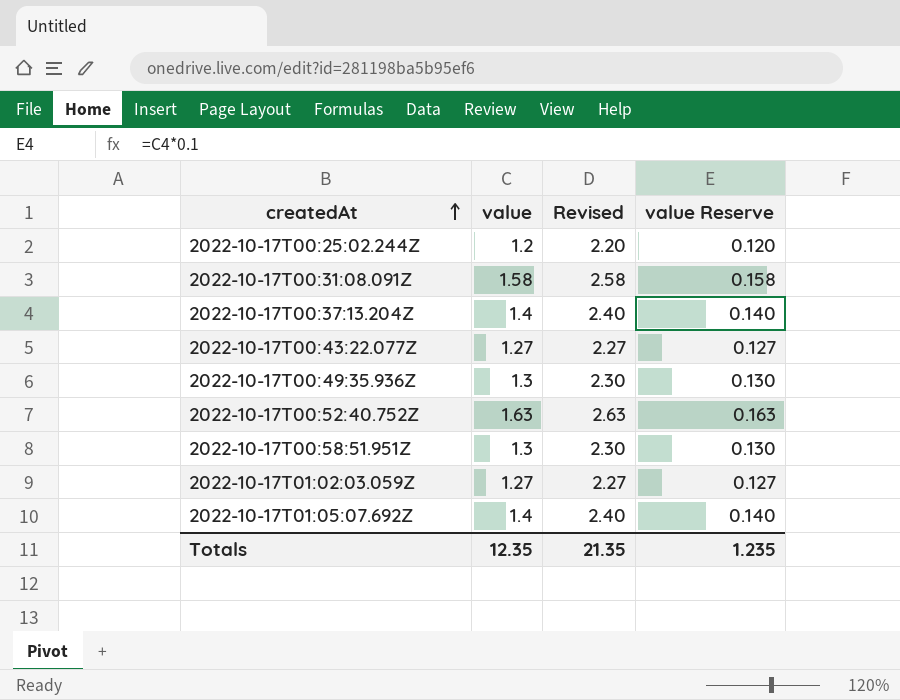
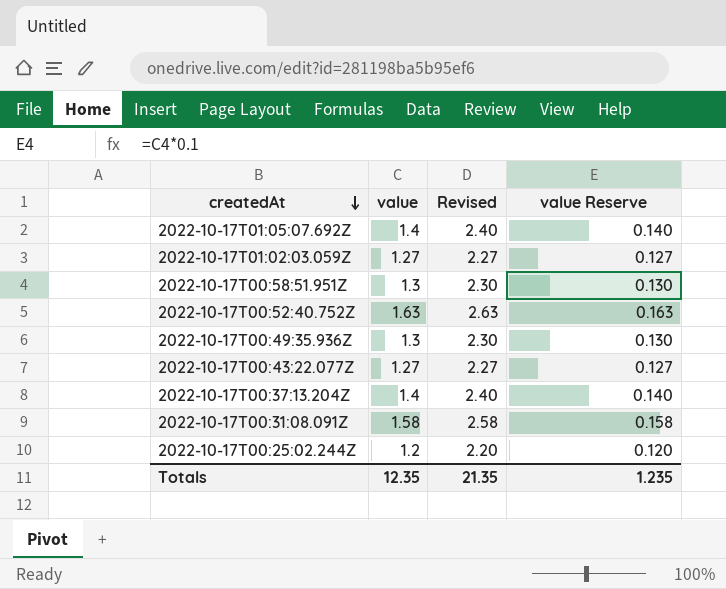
row order: createdAt ascending -> createdAt descending

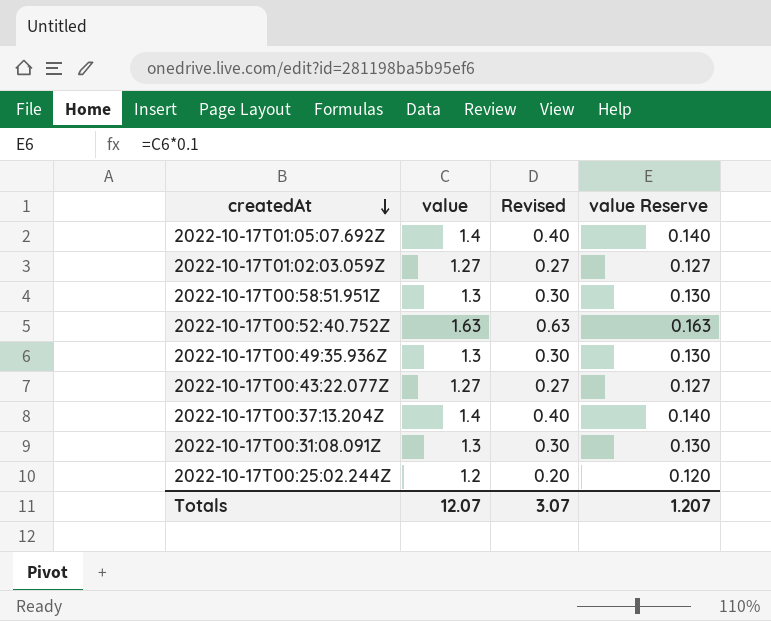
column Revised | formula: [value] + 1 -> [value] - 1
2022-10-17T00:31:08.091Z | value: 1.58 -> 1.3
2022-10-17T00:31:08.091Z | value Reserve: 0.158 -> 0.130
Totals | value: 12.35 -> 12.07
Totals | Revised: 21.35 -> 3.07
Totals | value Reserve: 1.235 -> 1.207

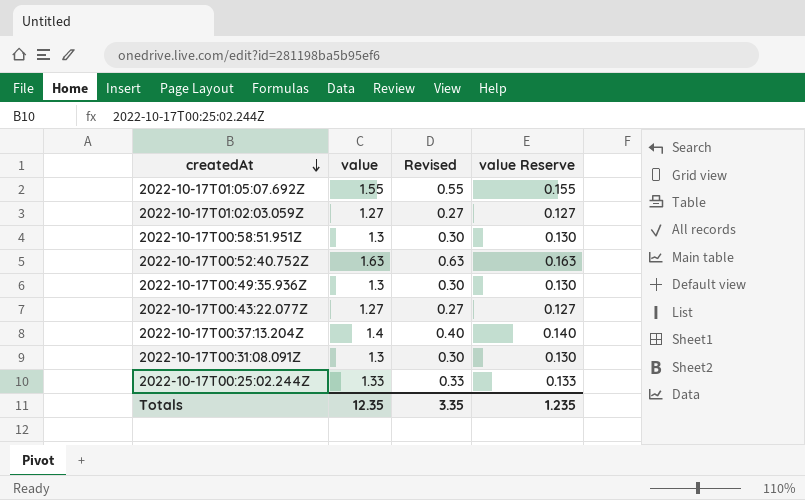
2022-10-17T01:05:07.692Z | value: 1.4 -> 1.55
2022-10-17T01:05:07.692Z | Revised: 0.40 -> 0.55
2022-10-17T01:05:07.692Z | value Reserve: 0.140 -> 0.155
2022-10-17T00:25:02.244Z | value: 1.2 -> 1.33
2022-10-17T00:25:02.244Z | Revised: 0.20 -> 0.33
2022-10-17T00:25:02.244Z | value Reserve: 0.120 -> 0.133
Totals | value: 12.07 -> 12.35
Totals | Revised: 3.07 -> 3.35
Totals | value Reserve: 1.207 -> 1.235

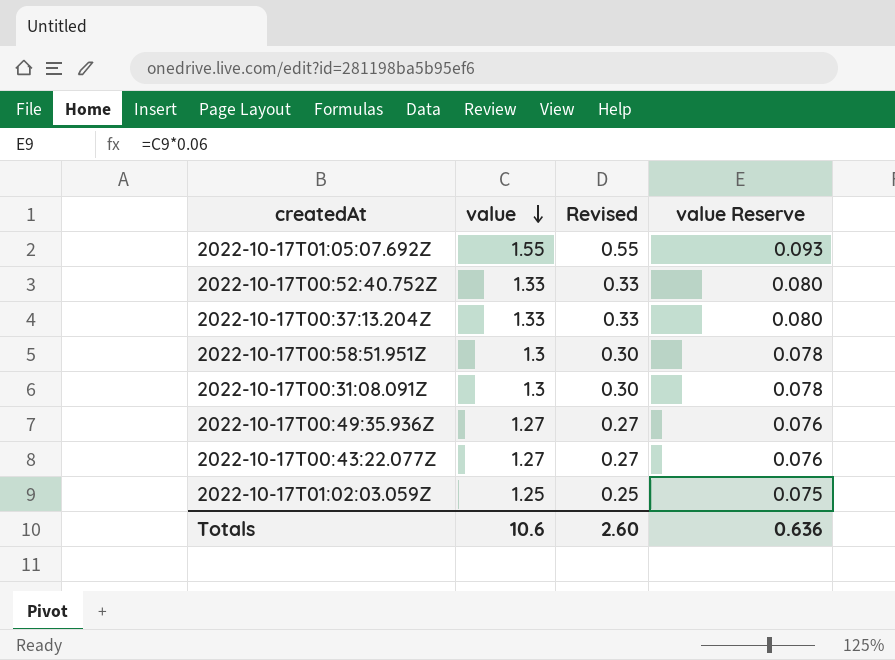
row order: createdAt descending -> value descending
column value Reserve | formula: [value] * 0.1 -> [value] * 0.06
row 2022-10-17T00:25:02.244Z: 1.33 | 0.33 | 0.133 -> none
2022-10-17T00:52:40.752Z | value: 1.63 -> 1.33
2022-10-17T00:52:40.752Z | Revised: 0.63 -> 0.33
2022-10-17T00:37:13.204Z | value: 1.4 -> 1.33
2022-10-17T00:37:13.204Z | Revised: 0.40 -> 0.33
2022-10-17T00:49:35.936Z | value: 1.3 -> 1.27
2022-10-17T00:49:35.936Z | Revised: 0.30 -> 0.27
2022-10-17T01:02:03.059Z | value: 1.27 -> 1.25
2022-10-17T01:02:03.059Z | Revised: 0.27 -> 0.25
Totals | value: 12.35 -> 10.6
Totals | Revised: 3.35 -> 2.60
Totals | value Reserve: 1.235 -> 0.636

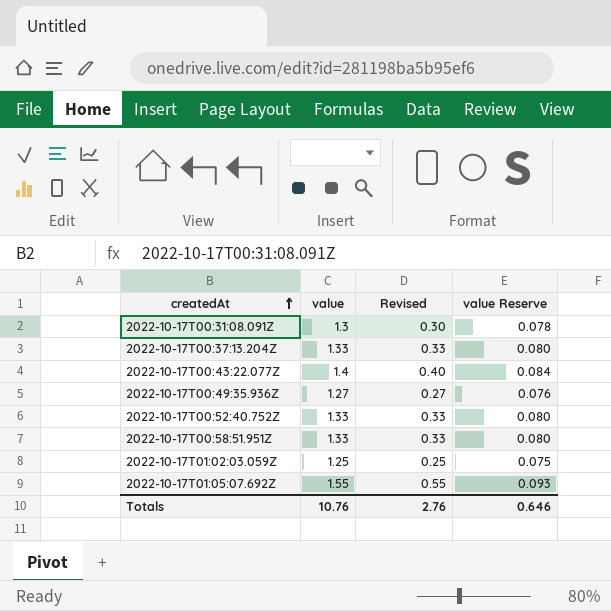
row order: value descending -> createdAt ascending
2022-10-17T00:43:22.077Z | value: 1.27 -> 1.4
2022-10-17T00:43:22.077Z | Revised: 0.27 -> 0.40
2022-10-17T00:43:22.077Z | value Reserve: 0.076 -> 0.084
2022-10-17T00:58:51.951Z | value: 1.3 -> 1.33
2022-10-17T00:58:51.951Z | Revised: 0.30 -> 0.33
2022-10-17T00:58:51.951Z | value Reserve: 0.078 -> 0.080
Totals | value: 10.6 -> 10.76
Totals | Revised: 2.60 -> 2.76
Totals | value Reserve: 0.636 -> 0.646

